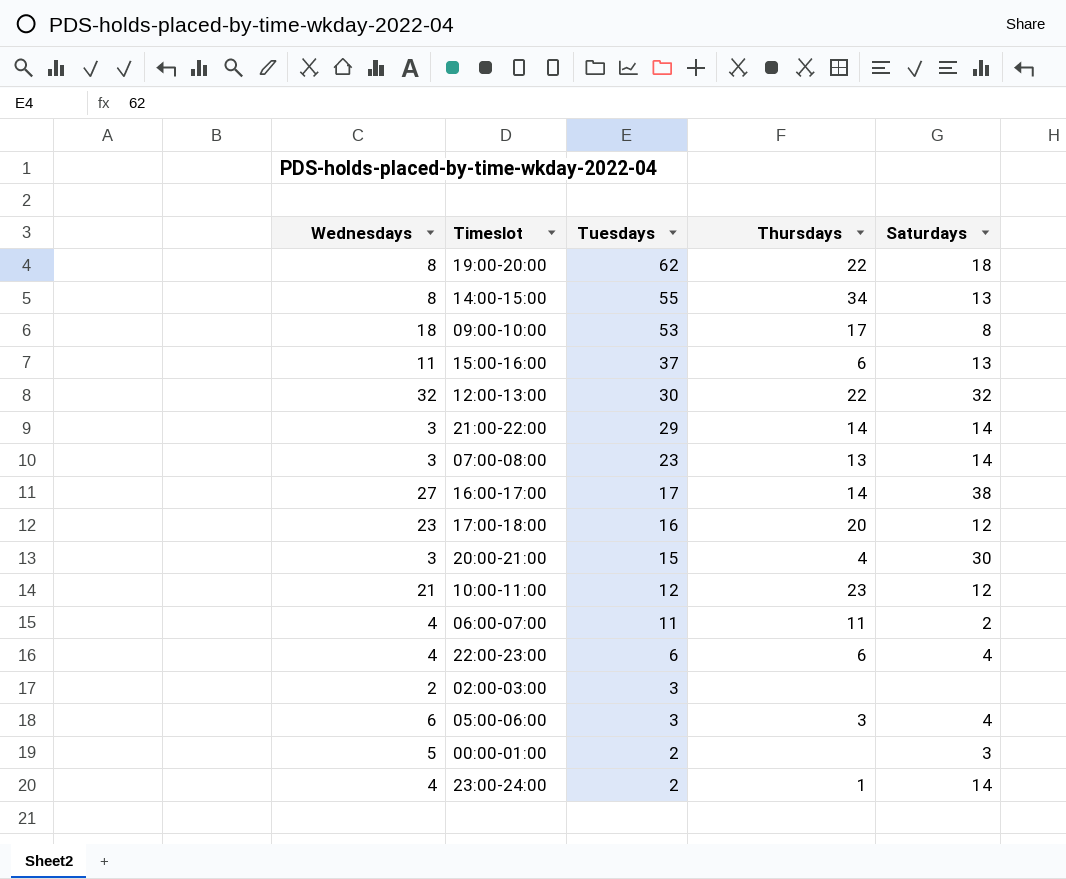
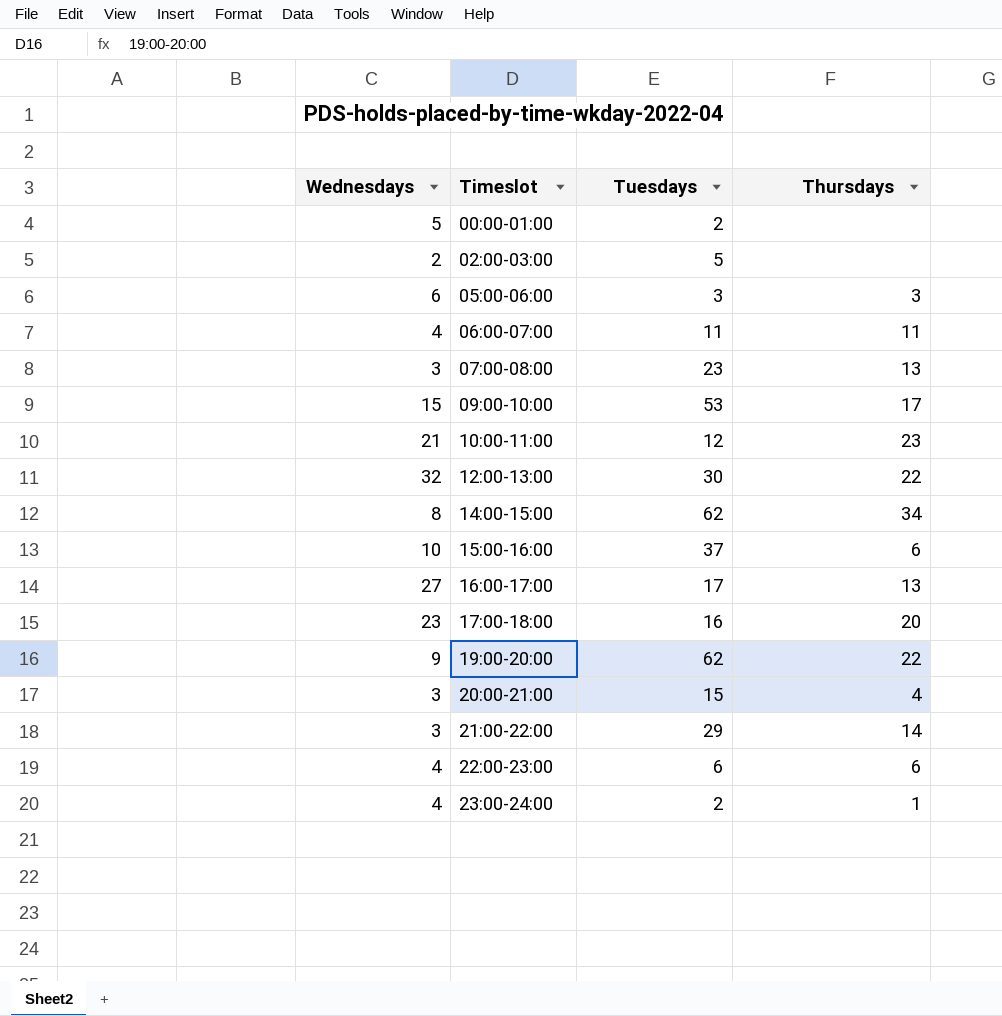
row order: Tuesdays descending -> Timeslot ascending
column Saturdays | position: 5 -> none
02:00-03:00 | Tuesdays: 3 -> 5
09:00-10:00 | Wednesdays: 18 -> 15
14:00-15:00 | Tuesdays: 55 -> 62
15:00-16:00 | Wednesdays: 11 -> 10
16:00-17:00 | Thursdays: 14 -> 13
19:00-20:00 | Wednesdays: 8 -> 9

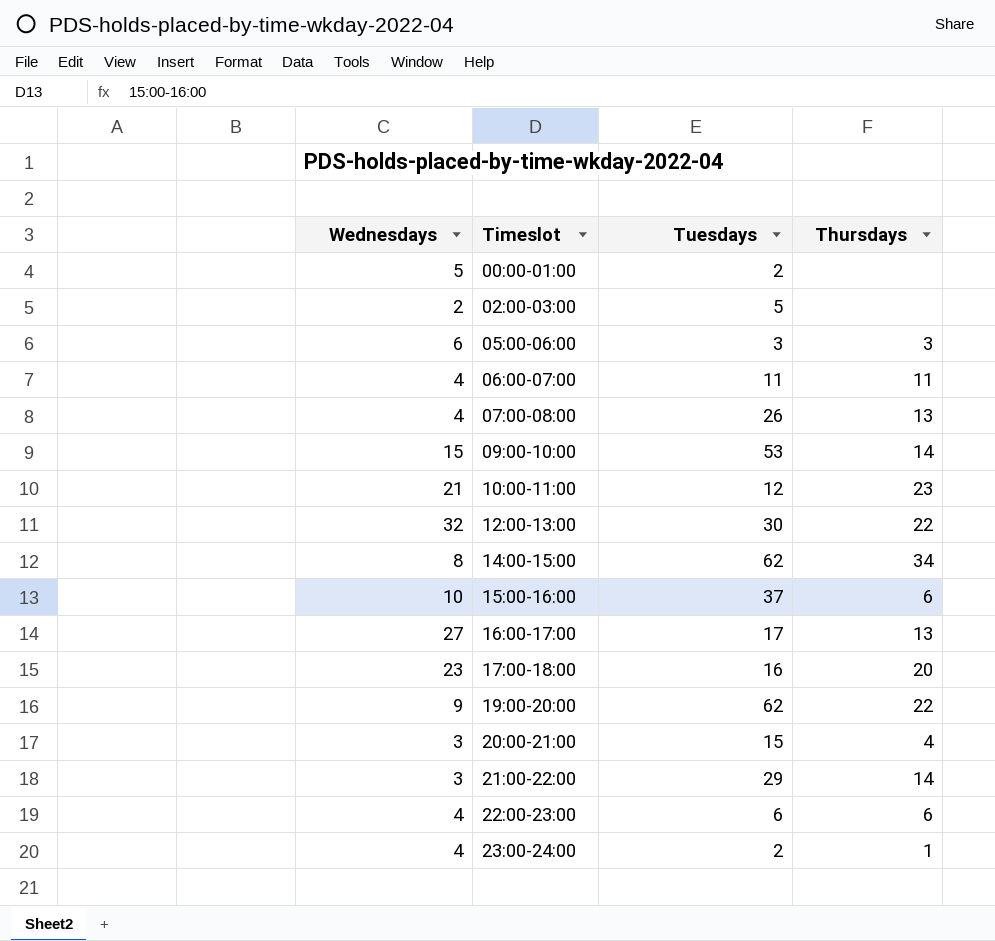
07:00-08:00 | Wednesdays: 3 -> 4
07:00-08:00 | Tuesdays: 23 -> 26
09:00-10:00 | Thursdays: 17 -> 14

